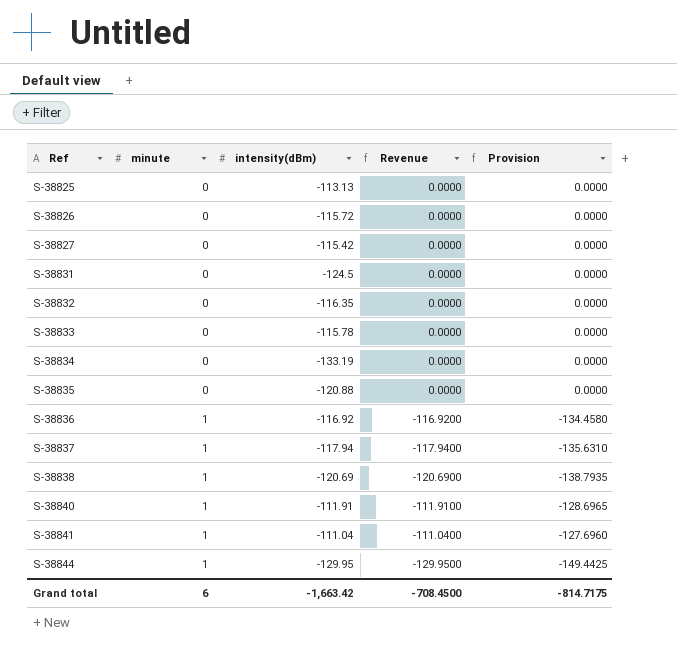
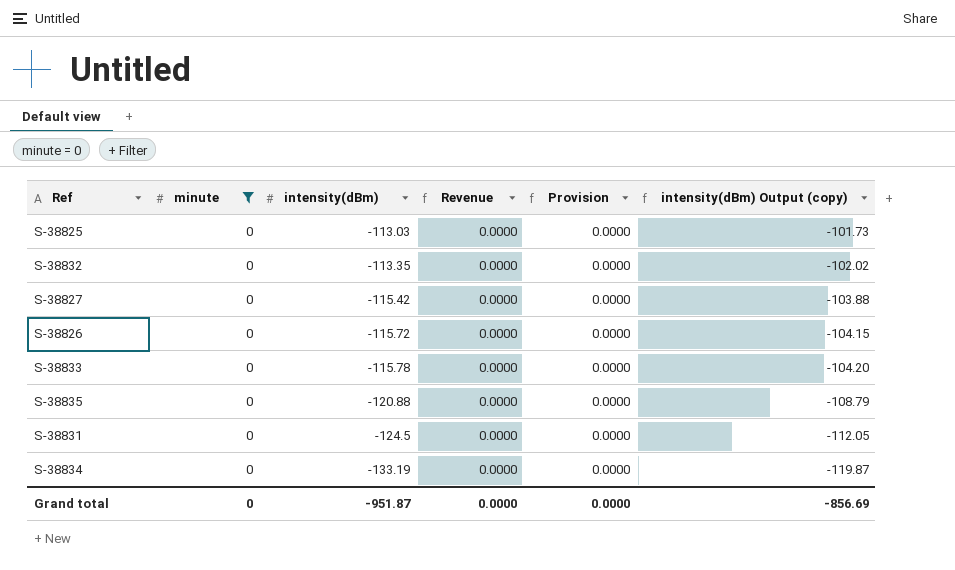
filter: none -> minute = 0
row order: Ref ascending -> intensity(dBm) descending
column intensity(dBm) Output (copy) | formula: none -> [intensity(dBm)] * 0.9
S-38825 | intensity(dBm): -113.13 -> -113.03
S-38832 | intensity(dBm): -116.35 -> -113.35
Grand total | minute: 6 -> 0
Grand total | intensity(dBm): -1,663.42 -> -951.87
Grand total | Revenue: -708.4500 -> 0.0000
Grand total | Provision: -814.7175 -> 0.0000

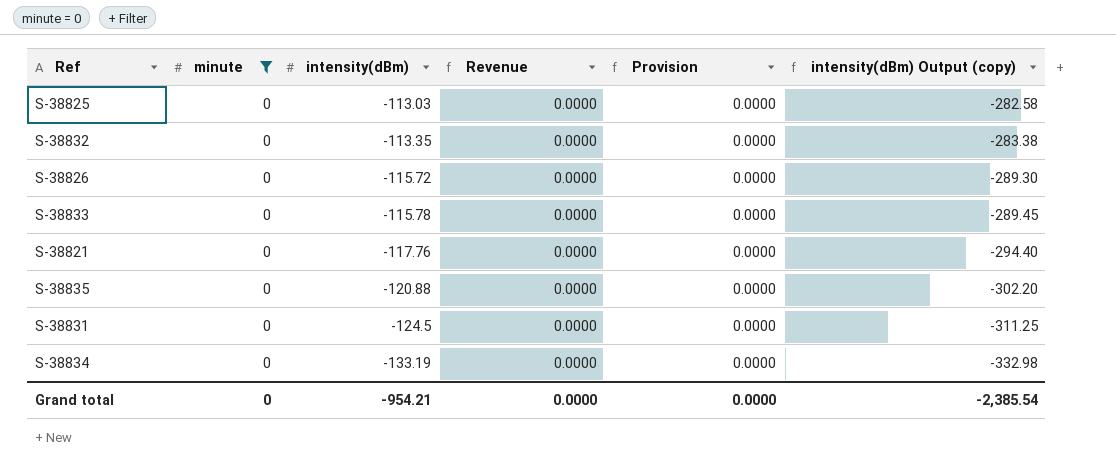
column intensity(dBm) Output (copy) | formula: [intensity(dBm)] * 0.9 -> [intensity(dBm)] * 2.5
row S-38827: 0 | -115.42 | 0.0000 | 0.0000 | -103.88 -> none
row S-38821: none -> 0 | -117.76 | 0.0000 | 0.0000 | -294.40
Grand total | intensity(dBm): -951.87 -> -954.21
Grand total | intensity(dBm) Output (copy): -856.69 -> -2,385.54

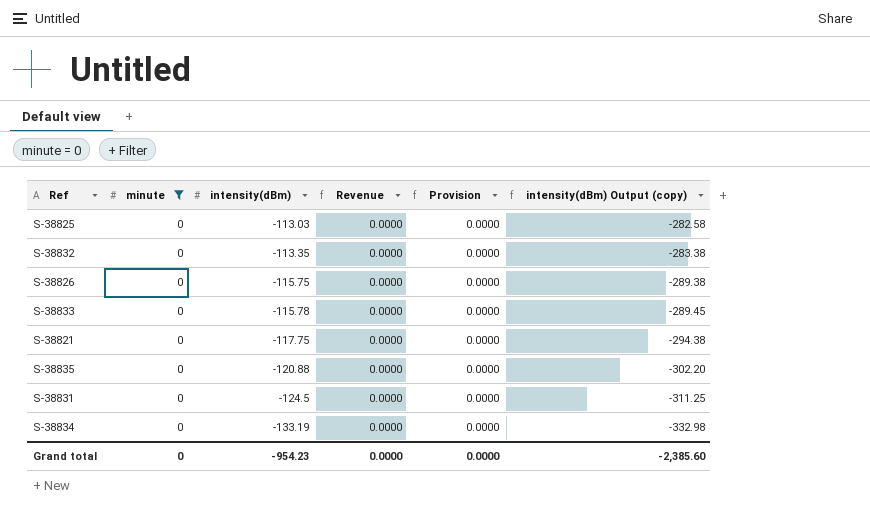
S-38826 | intensity(dBm): -115.72 -> -115.75
S-38826 | intensity(dBm) Output (copy): -289.30 -> -289.38
S-38821 | intensity(dBm): -117.76 -> -117.75
S-38821 | intensity(dBm) Output (copy): -294.40 -> -294.38
Grand total | intensity(dBm): -954.21 -> -954.23
Grand total | intensity(dBm) Output (copy): -2,385.54 -> -2,385.60

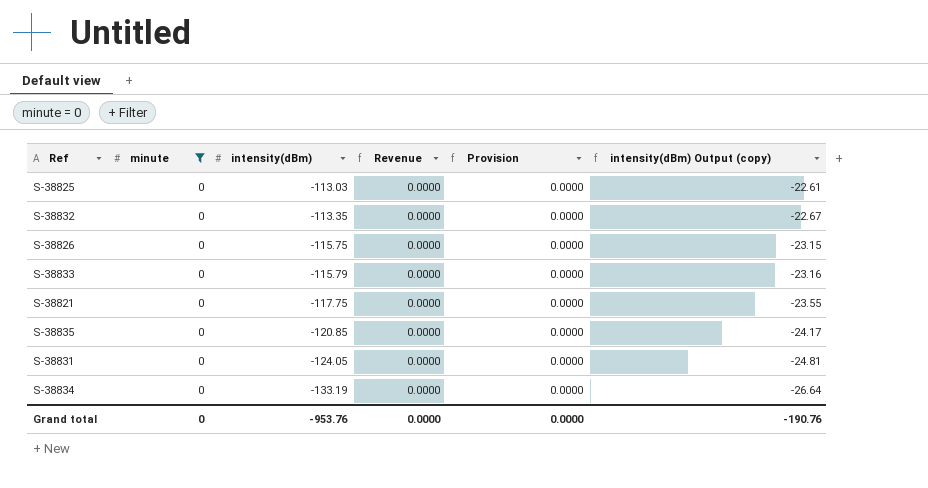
column intensity(dBm) Output (copy) | formula: [intensity(dBm)] * 2.5 -> [intensity(dBm)] * 0.2
S-38833 | intensity(dBm): -115.78 -> -115.79
S-38835 | intensity(dBm): -120.88 -> -120.85
S-38831 | intensity(dBm): -124.5 -> -124.05
Grand total | intensity(dBm): -954.23 -> -953.76
Grand total | intensity(dBm) Output (copy): -2,385.60 -> -190.76

